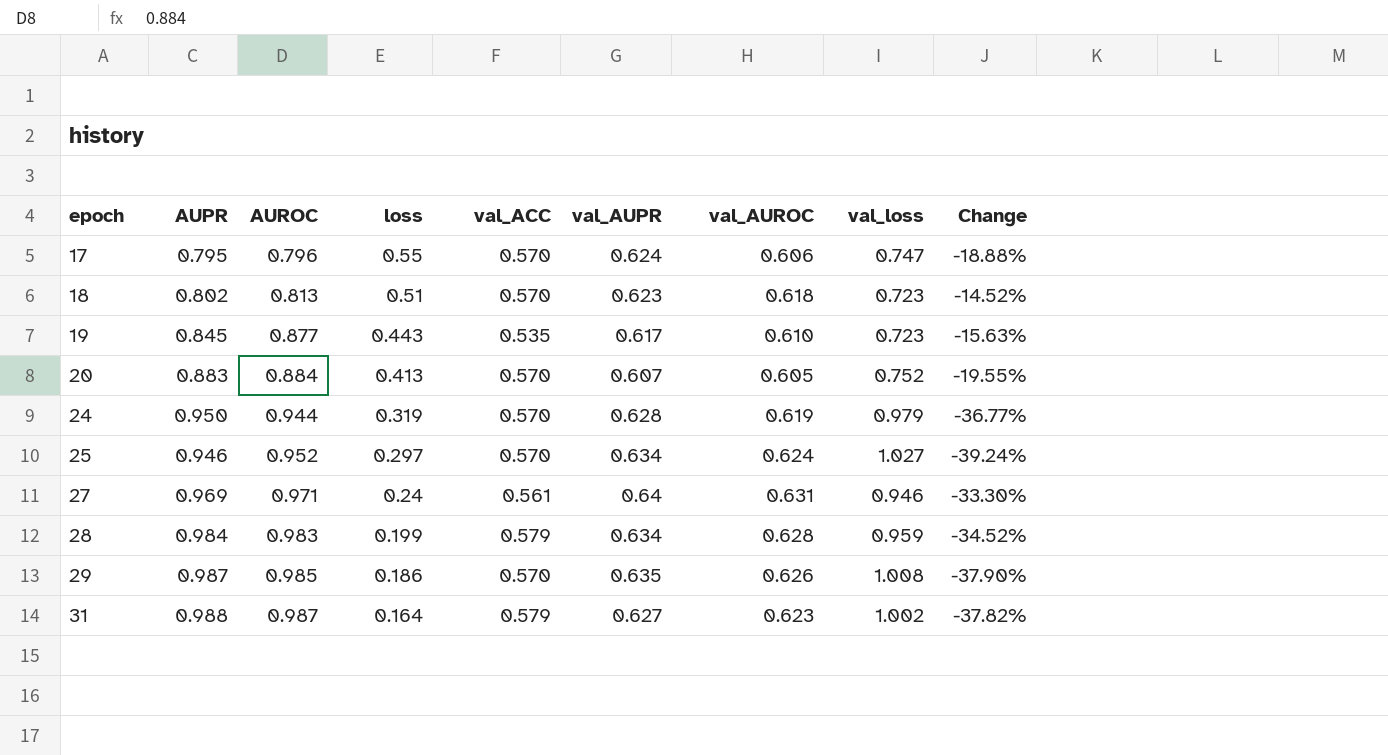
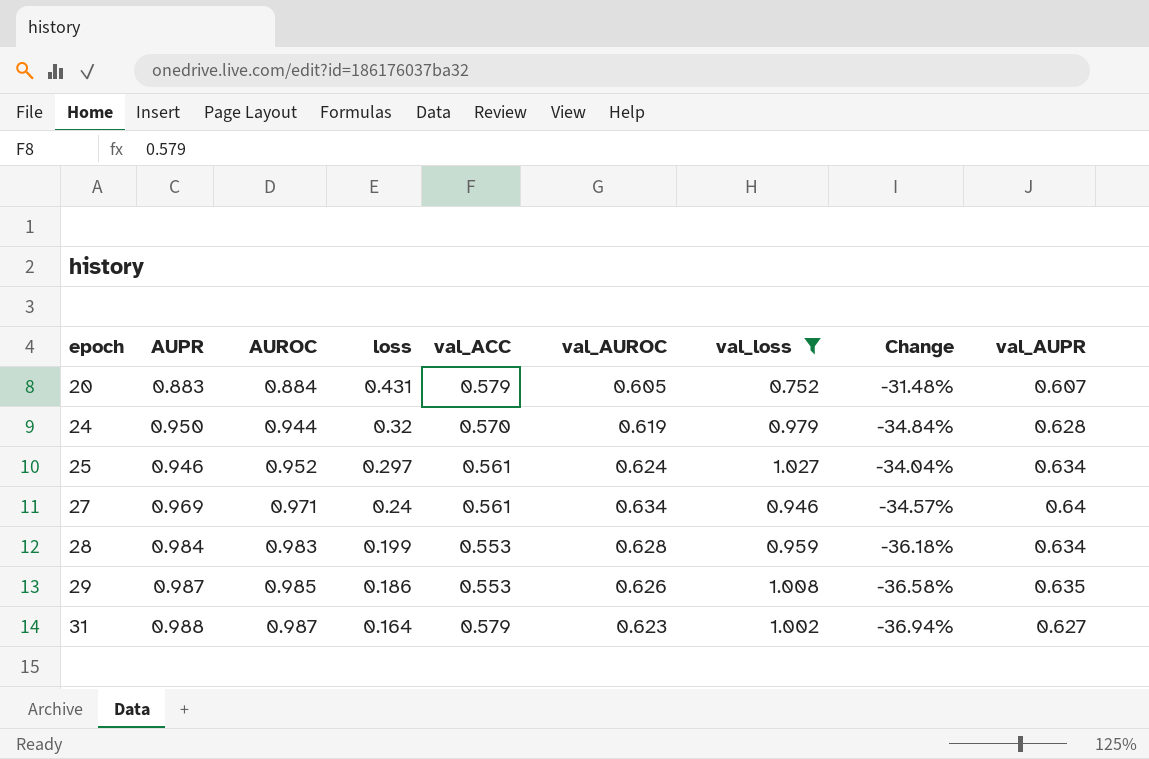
filter: none -> val_loss >= 0.752
column Change | formula: ([val_AUROC] - [val_loss]) / [val_loss] -> ([val_AUROC] - [AUPR]) / [AUPR]
column val_AUPR | position: 6 -> 9
20 | loss: 0.413 -> 0.431
20 | val_ACC: 0.570 -> 0.579
24 | loss: 0.319 -> 0.32
25 | val_ACC: 0.570 -> 0.561
27 | val_AUROC: 0.631 -> 0.634
28 | val_ACC: 0.579 -> 0.553
29 | val_ACC: 0.570 -> 0.553

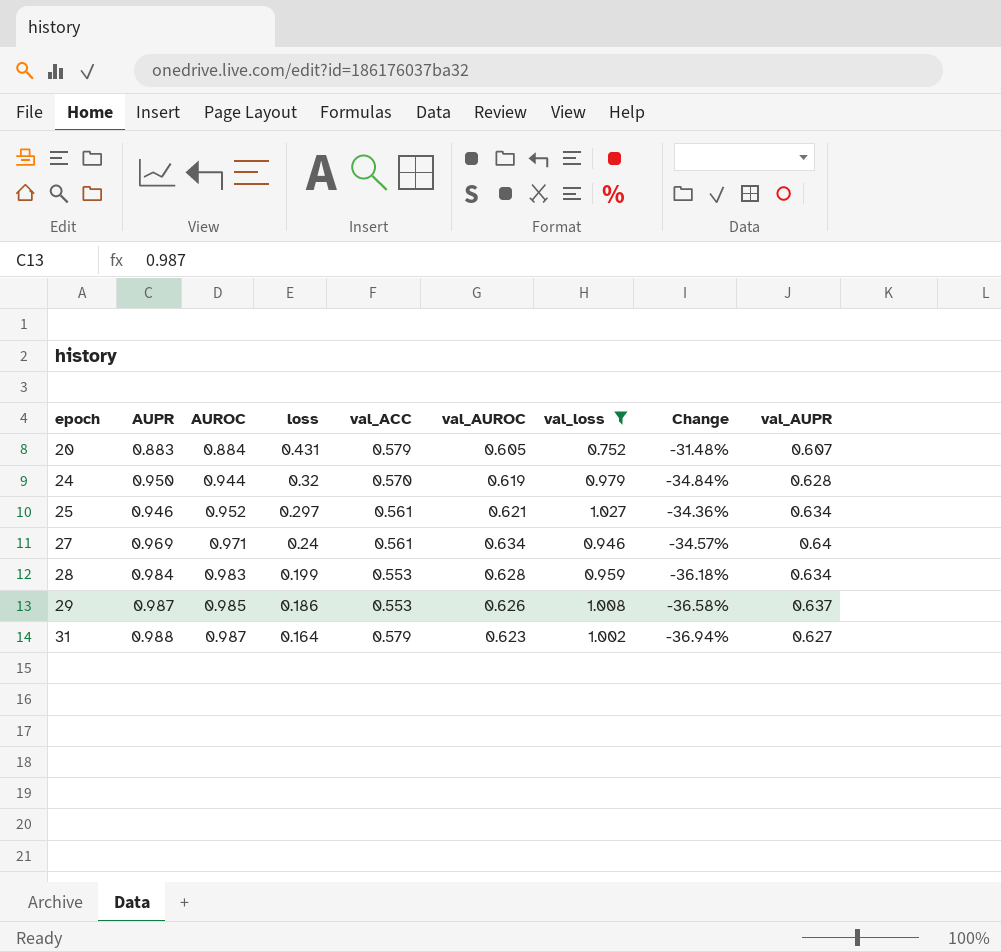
25 | val_AUROC: 0.624 -> 0.621
25 | Change: -34.04% -> -34.36%
29 | val_AUPR: 0.635 -> 0.637

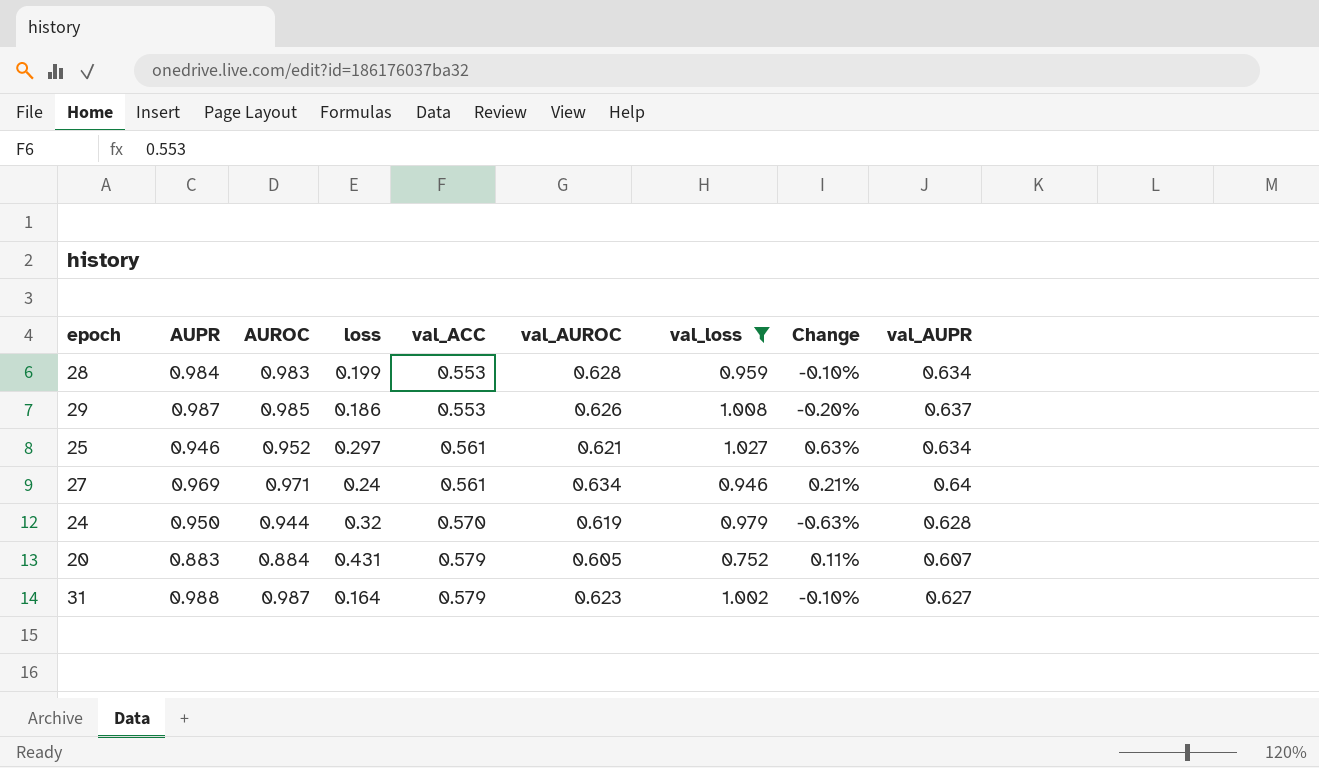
row order: epoch ascending -> val_ACC ascending
column Change | formula: ([val_AUROC] - [AUPR]) / [AUPR] -> ([AUROC] - [AUPR]) / [AUPR]

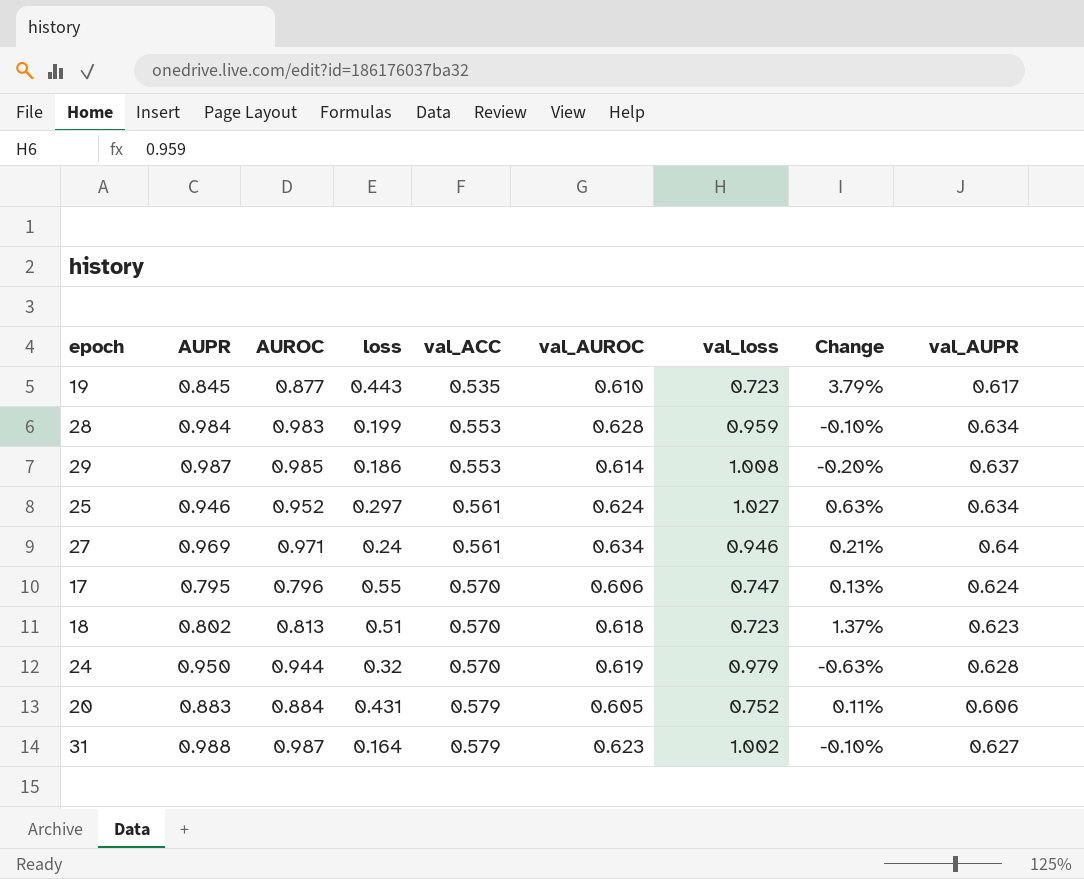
filter: val_loss >= 0.752 -> none
29 | val_AUROC: 0.626 -> 0.614
25 | val_AUROC: 0.621 -> 0.624
20 | val_AUPR: 0.607 -> 0.606

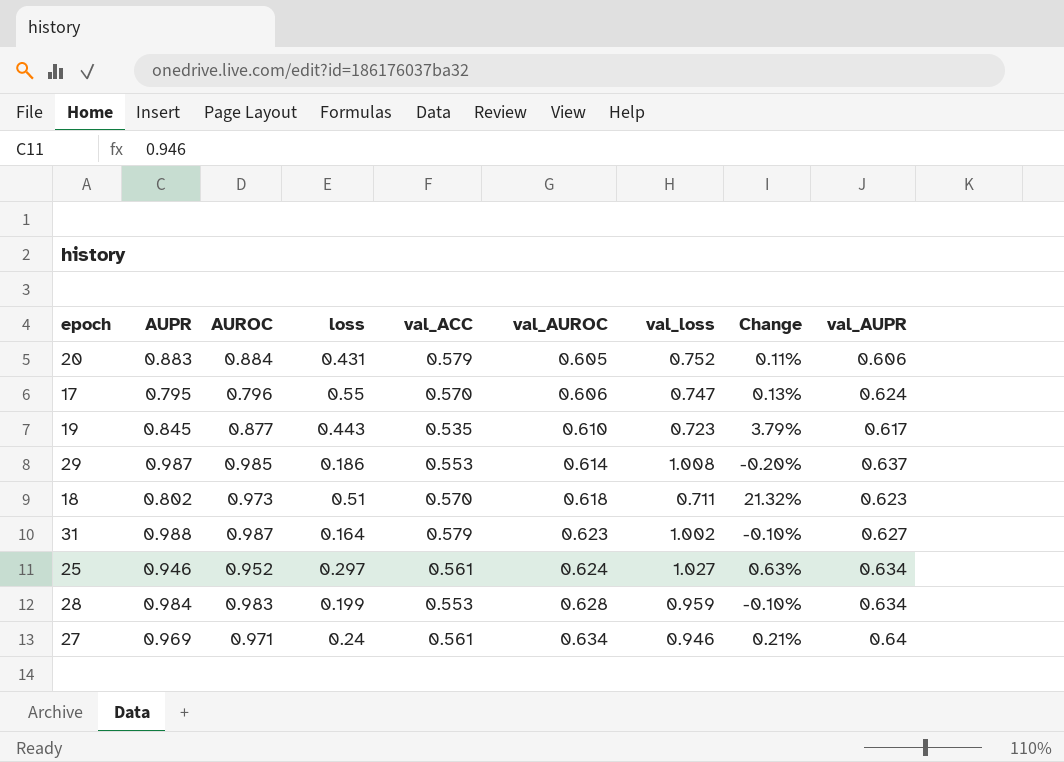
row order: val_ACC ascending -> val_AUROC ascending
row 24: 0.950 | 0.944 | 0.32 | 0.570 | 0.619 | 0.979 | -0.63% | 0.628 -> none
18 | AUROC: 0.813 -> 0.973
18 | val_loss: 0.723 -> 0.711
18 | Change: 1.37% -> 21.32%

